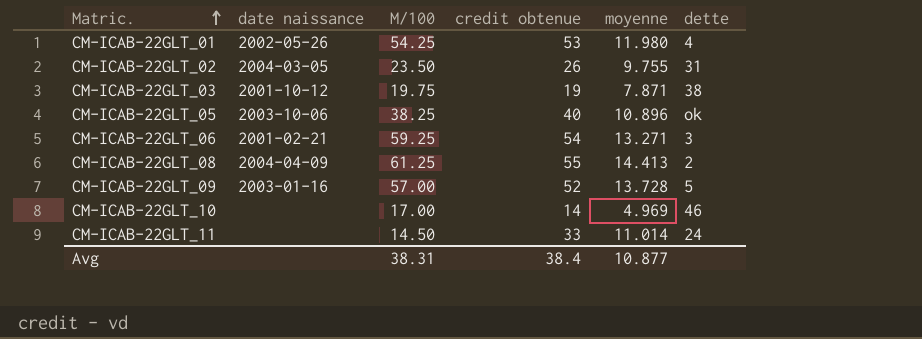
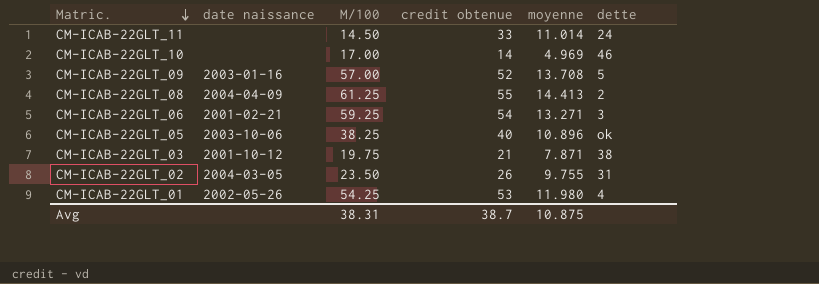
row order: Matric. ascending -> Matric. descending
CM-ICAB-22GLT_09 | moyenne: 13.728 -> 13.708
CM-ICAB-22GLT_03 | credit obtenue: 19 -> 21
Avg | credit obtenue: 38.4 -> 38.7
Avg | moyenne: 10.877 -> 10.875

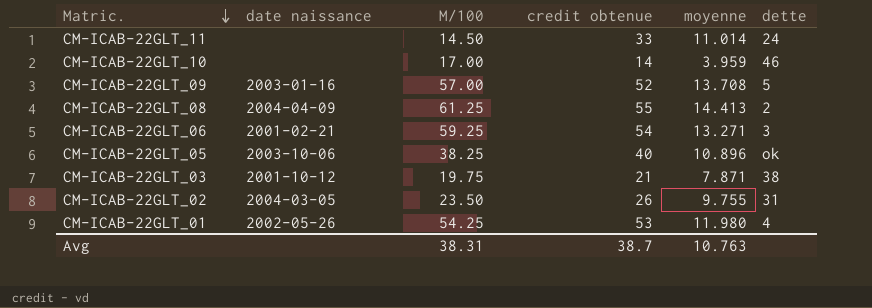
CM-ICAB-22GLT_10 | moyenne: 4.969 -> 3.959
Avg | moyenne: 10.875 -> 10.763

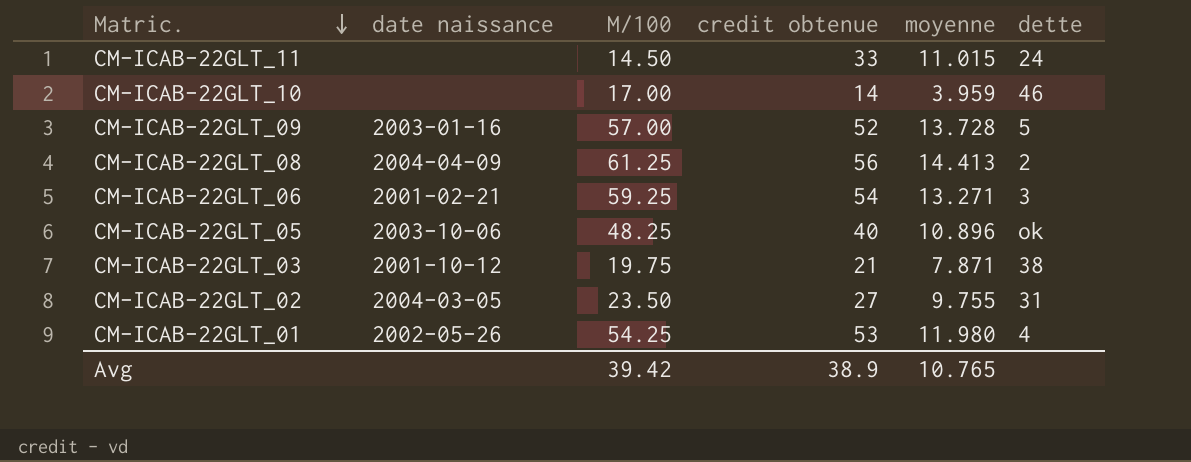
CM-ICAB-22GLT_11 | moyenne: 11.014 -> 11.015
CM-ICAB-22GLT_09 | moyenne: 13.708 -> 13.728
CM-ICAB-22GLT_08 | credit obtenue: 55 -> 56
CM-ICAB-22GLT_05 | M/100: 38.25 -> 48.25
CM-ICAB-22GLT_02 | credit obtenue: 26 -> 27
Avg | M/100: 38.31 -> 39.42
Avg | credit obtenue: 38.7 -> 38.9
Avg | moyenne: 10.763 -> 10.765

